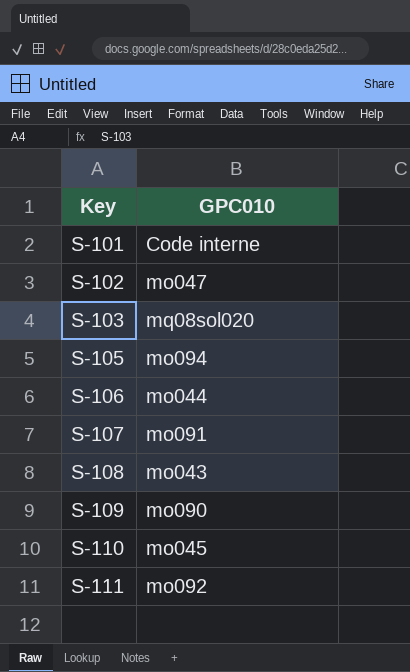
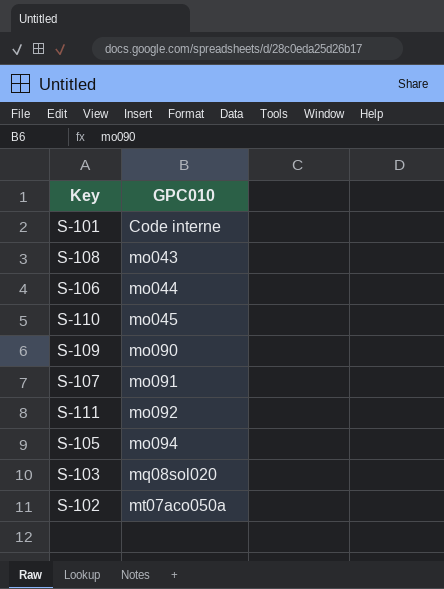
row order: Key ascending -> GPC010 ascending
S-102 | GPC010: mo047 -> mt07aco050a

